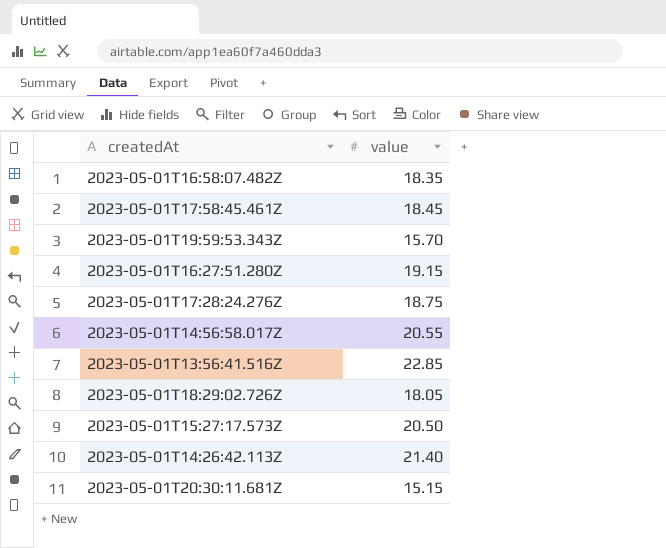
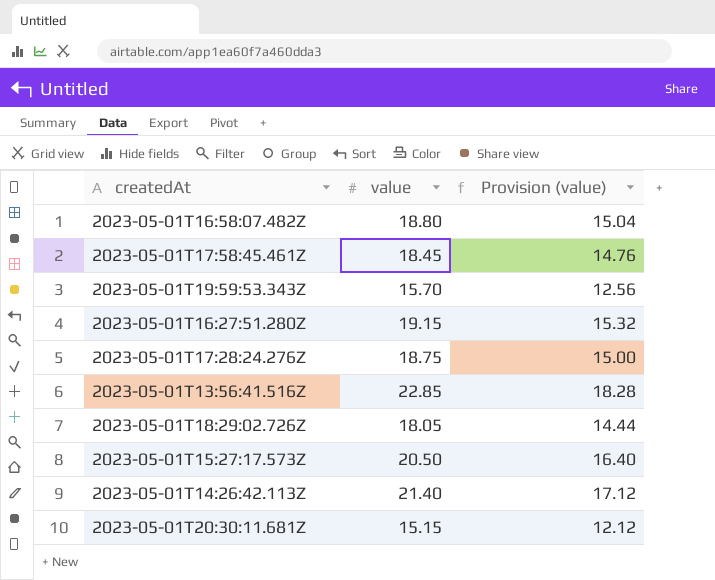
column Provision (value) | formula: none -> [value] * 0.8
row 2023-05-01T14:56:58.017Z: 20.55 -> none
2023-05-01T16:58:07.482Z | value: 18.35 -> 18.80

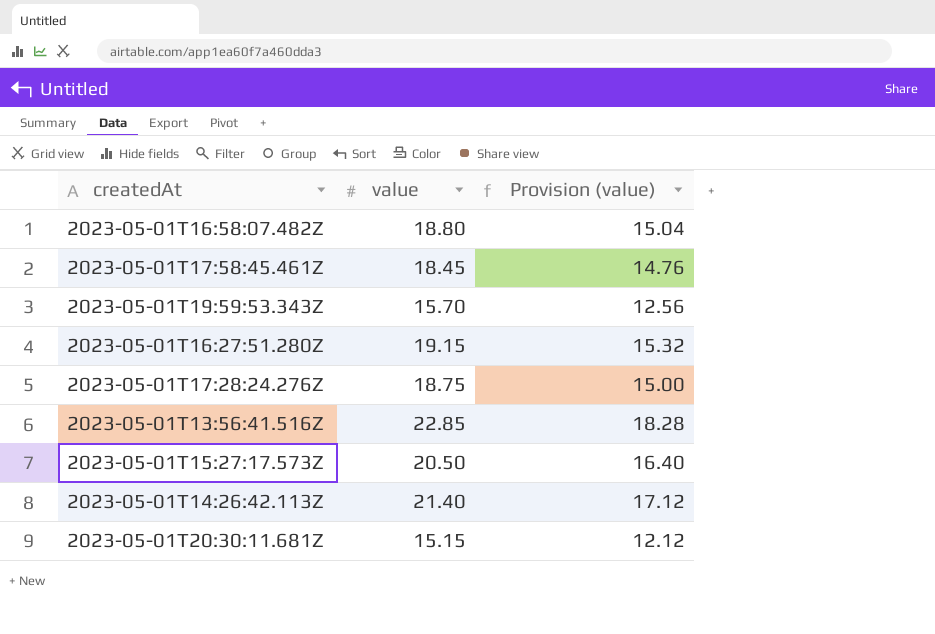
row 2023-05-01T18:29:02.726Z: 18.05 | 14.44 -> none

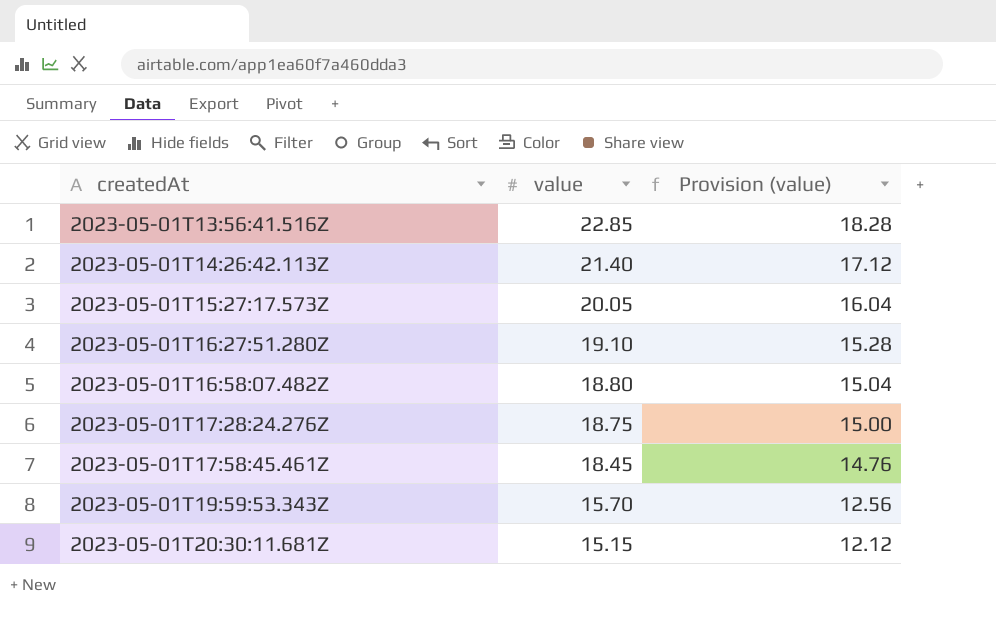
row order: none -> createdAt ascending
2023-05-01T15:27:17.573Z | value: 20.50 -> 20.05
2023-05-01T15:27:17.573Z | Provision (value): 16.40 -> 16.04
2023-05-01T16:27:51.280Z | value: 19.15 -> 19.10
2023-05-01T16:27:51.280Z | Provision (value): 15.32 -> 15.28

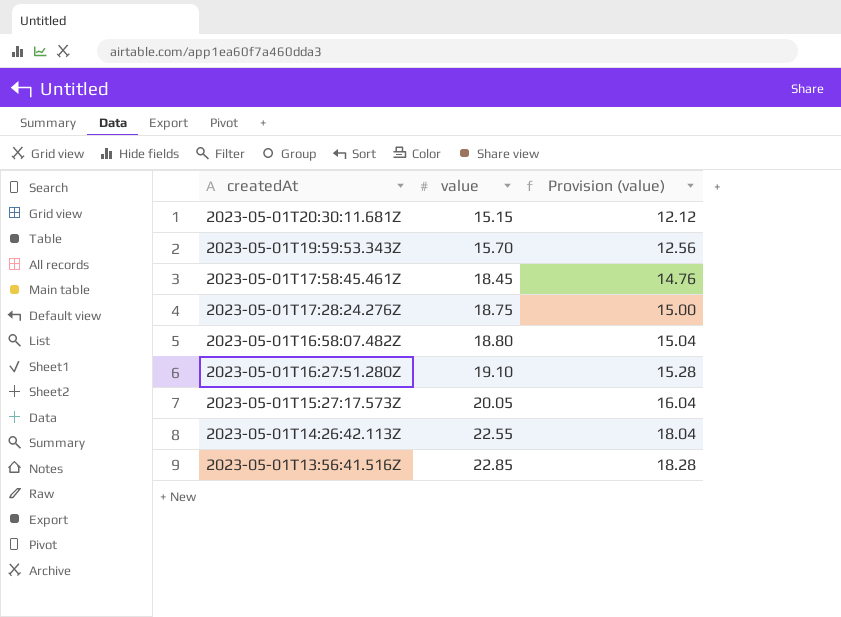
row order: createdAt ascending -> createdAt descending
2023-05-01T14:26:42.113Z | value: 21.40 -> 22.55
2023-05-01T14:26:42.113Z | Provision (value): 17.12 -> 18.04

